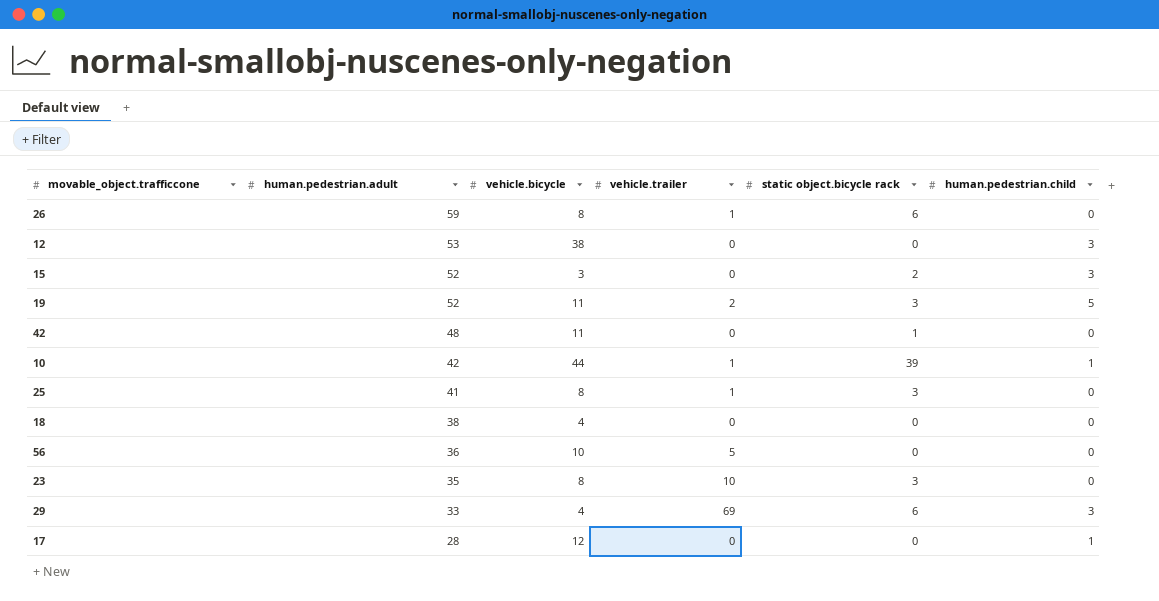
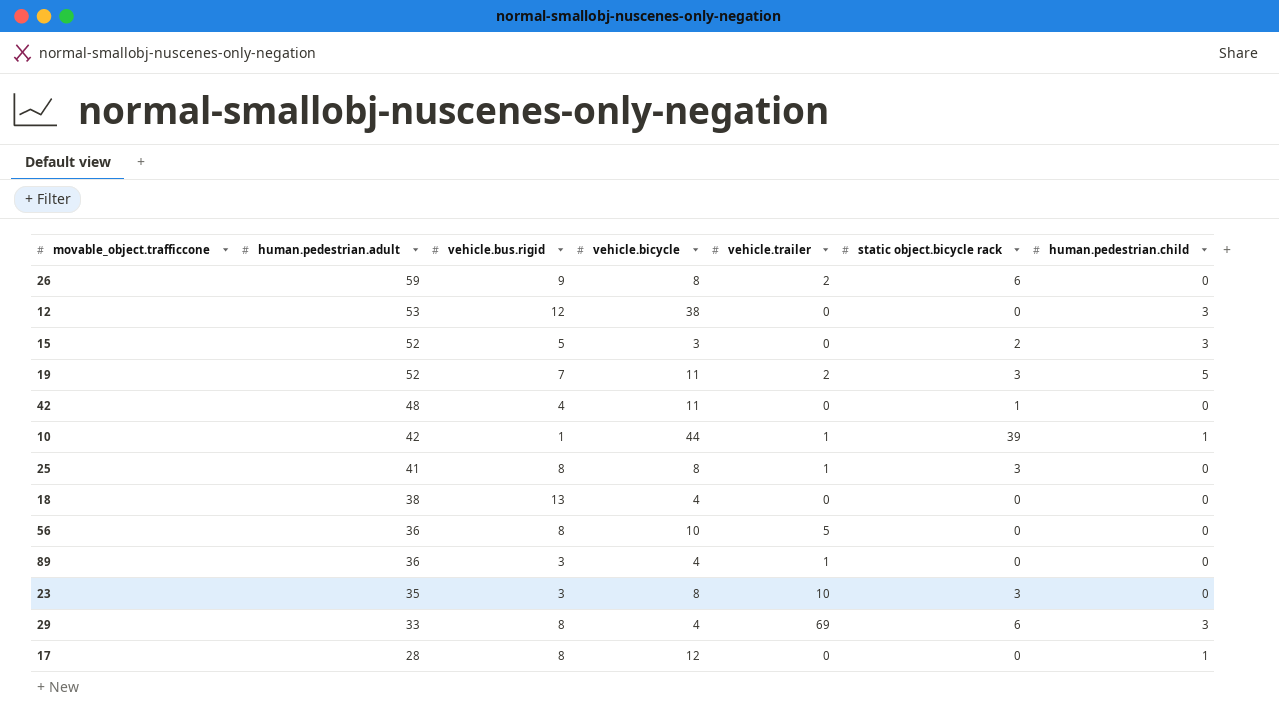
column vehicle.bus.rigid | position: none -> 3
26 | vehicle.trailer: 1 -> 2
row 89: none -> 36 | 3 | 4 | 1 | 0 | 0

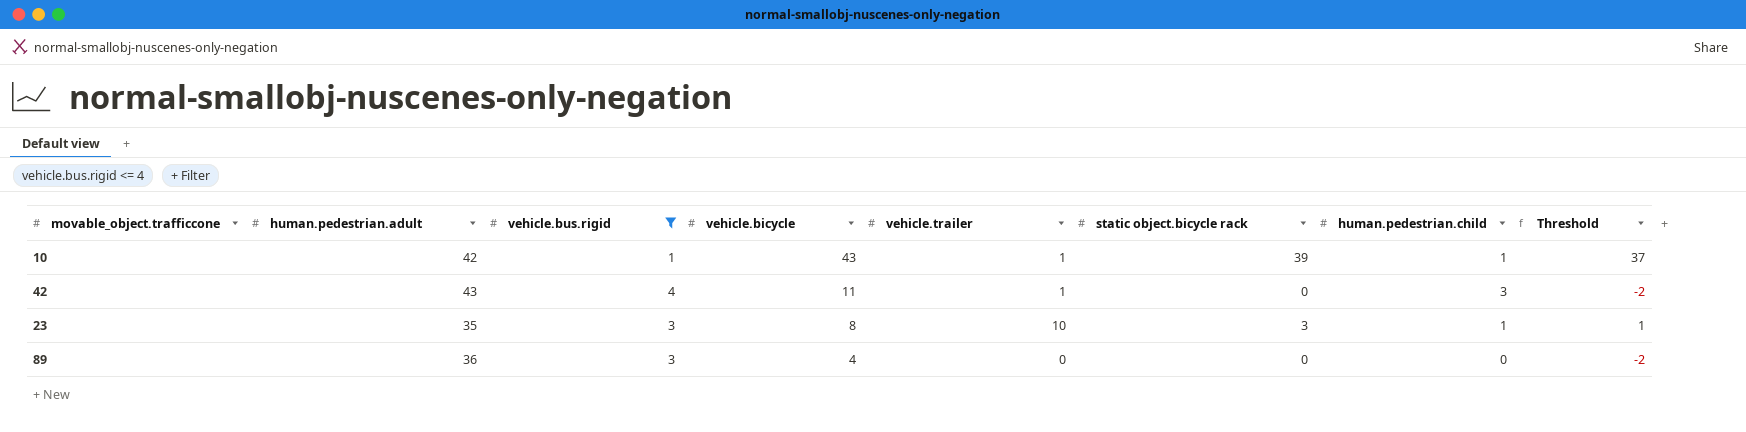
filter: none -> vehicle.bus.rigid <= 4
row order: human.pedestrian.adult descending -> vehicle.bicycle descending
column Threshold | formula: none -> [static object.bicycle rack] - 2
10 | vehicle.bicycle: 44 -> 43
42 | human.pedestrian.adult: 48 -> 43
42 | vehicle.trailer: 0 -> 1
42 | static object.bicycle rack: 1 -> 0
42 | human.pedestrian.child: 0 -> 3
23 | human.pedestrian.child: 0 -> 1
89 | vehicle.trailer: 1 -> 0

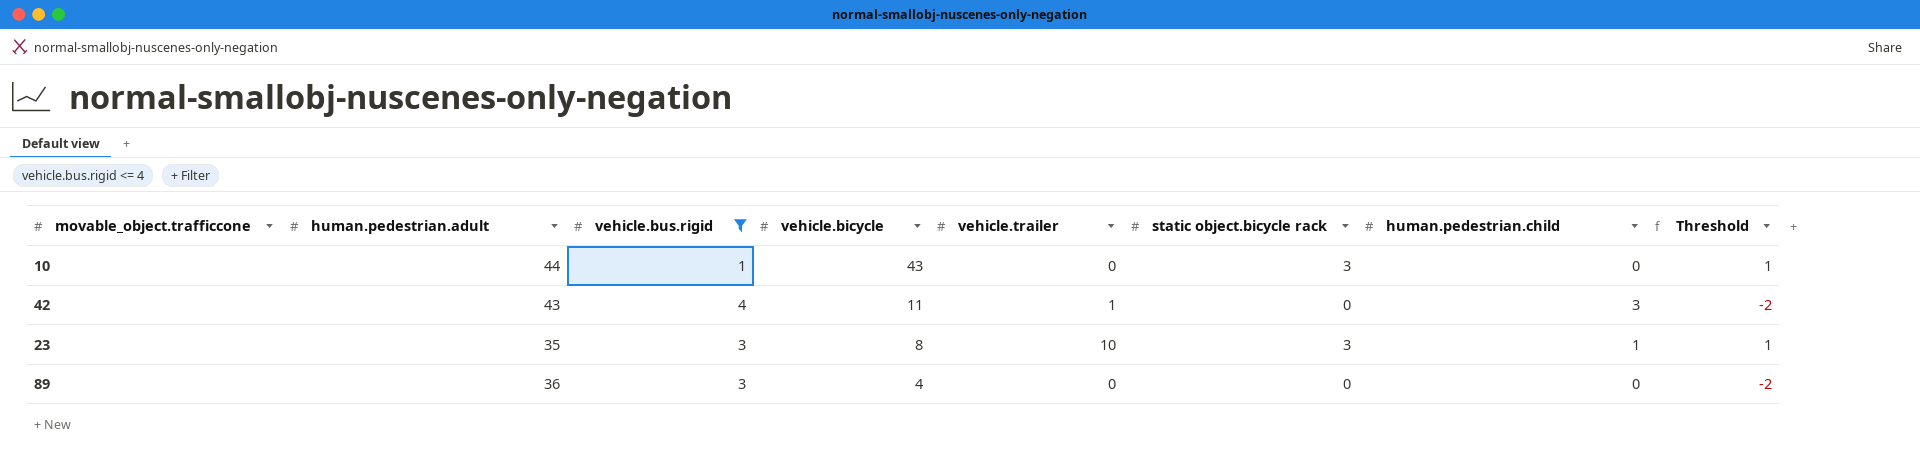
10 | human.pedestrian.adult: 42 -> 44
10 | vehicle.trailer: 1 -> 0
10 | static object.bicycle rack: 39 -> 3
10 | human.pedestrian.child: 1 -> 0
10 | Threshold: 37 -> 1

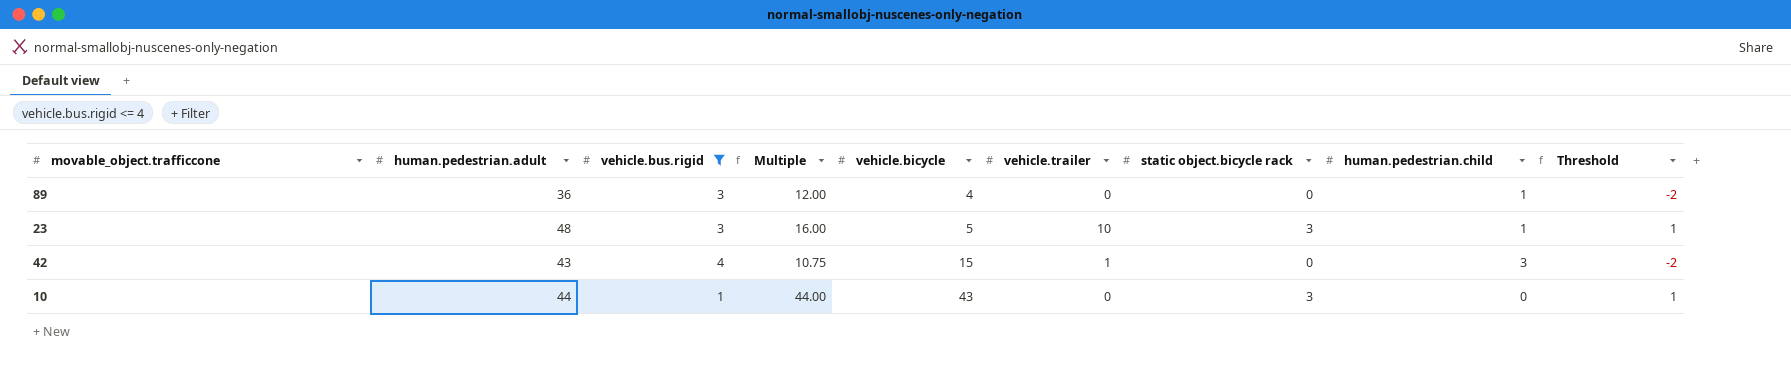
row order: vehicle.bicycle descending -> vehicle.bicycle ascending
column Multiple | formula: none -> [human.pedestrian.adult] / [vehicle.bus.rigid]
89 | human.pedestrian.child: 0 -> 1
23 | human.pedestrian.adult: 35 -> 48
23 | vehicle.bicycle: 8 -> 5
42 | vehicle.bicycle: 11 -> 15

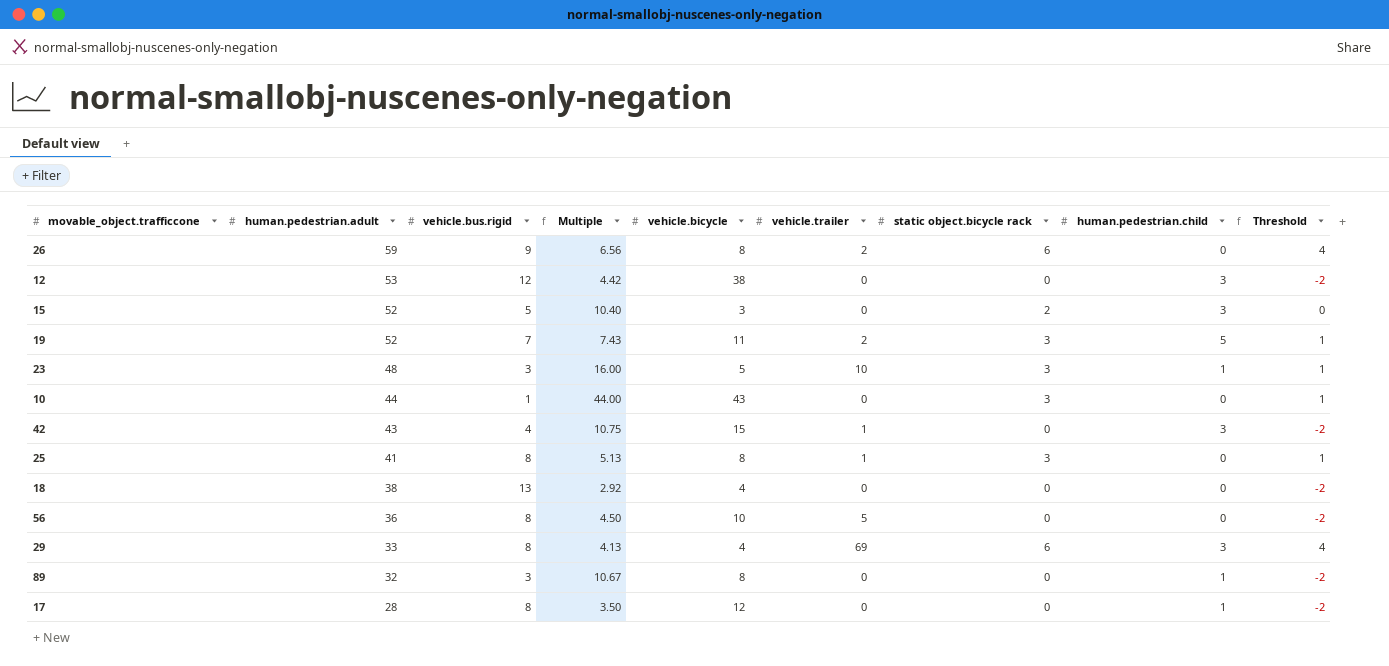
filter: vehicle.bus.rigid <= 4 -> none
row order: vehicle.bicycle ascending -> human.pedestrian.adult descending
89 | human.pedestrian.adult: 36 -> 32
89 | Multiple: 12.00 -> 10.67
89 | vehicle.bicycle: 4 -> 8

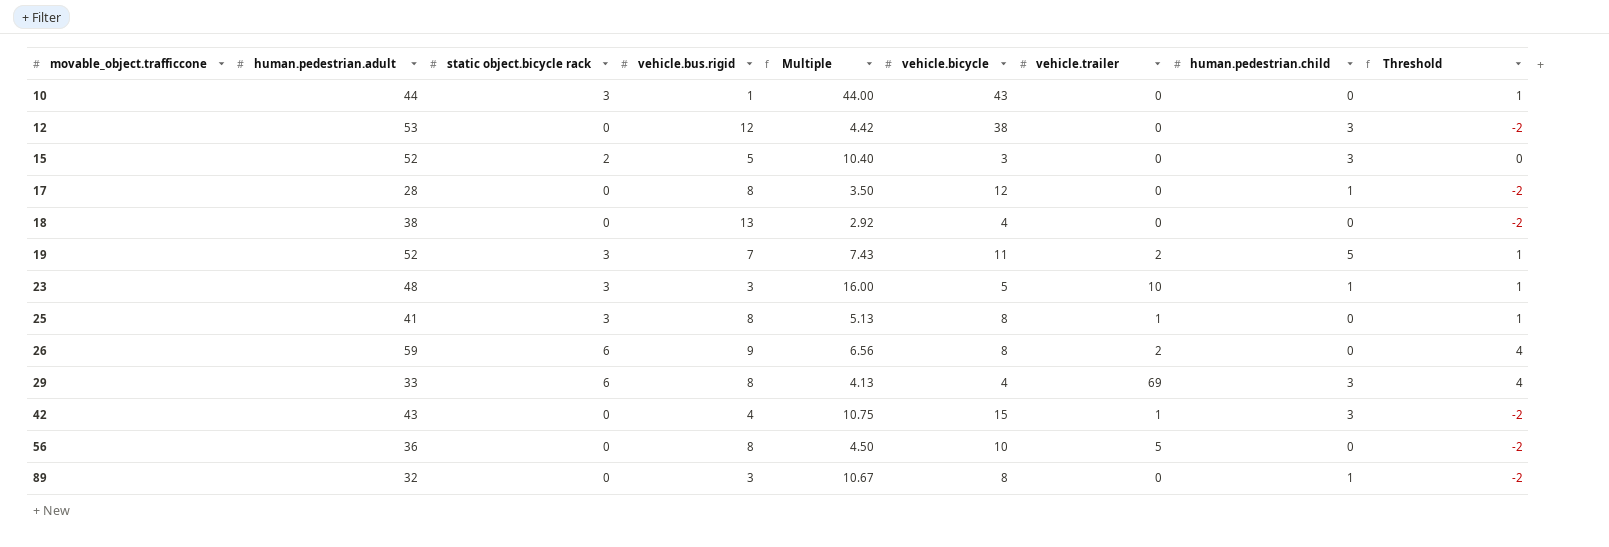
row order: human.pedestrian.adult descending -> movable_object.trafficcone ascending
column static object.bicycle rack | position: 7 -> 3

